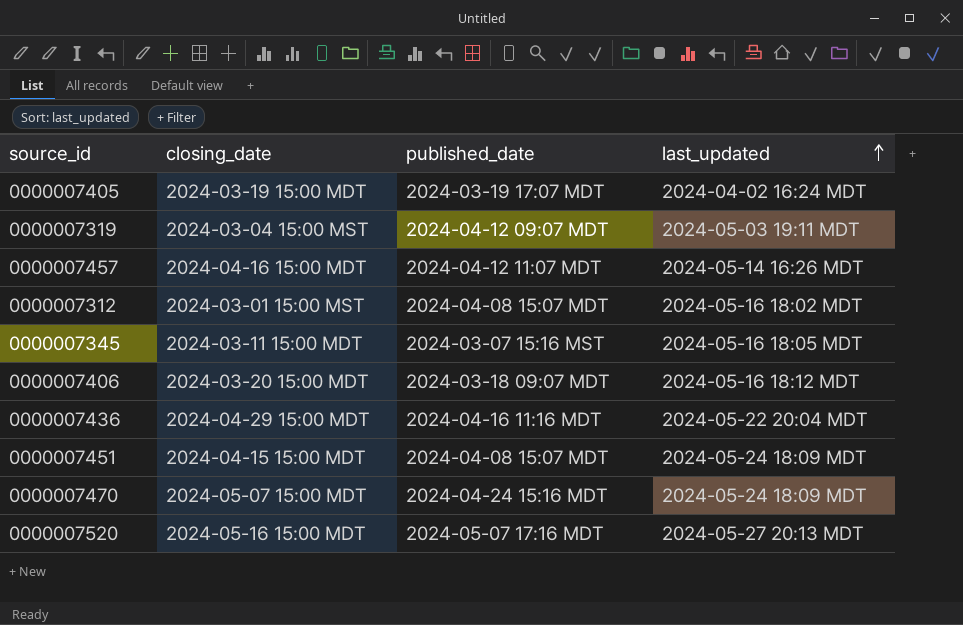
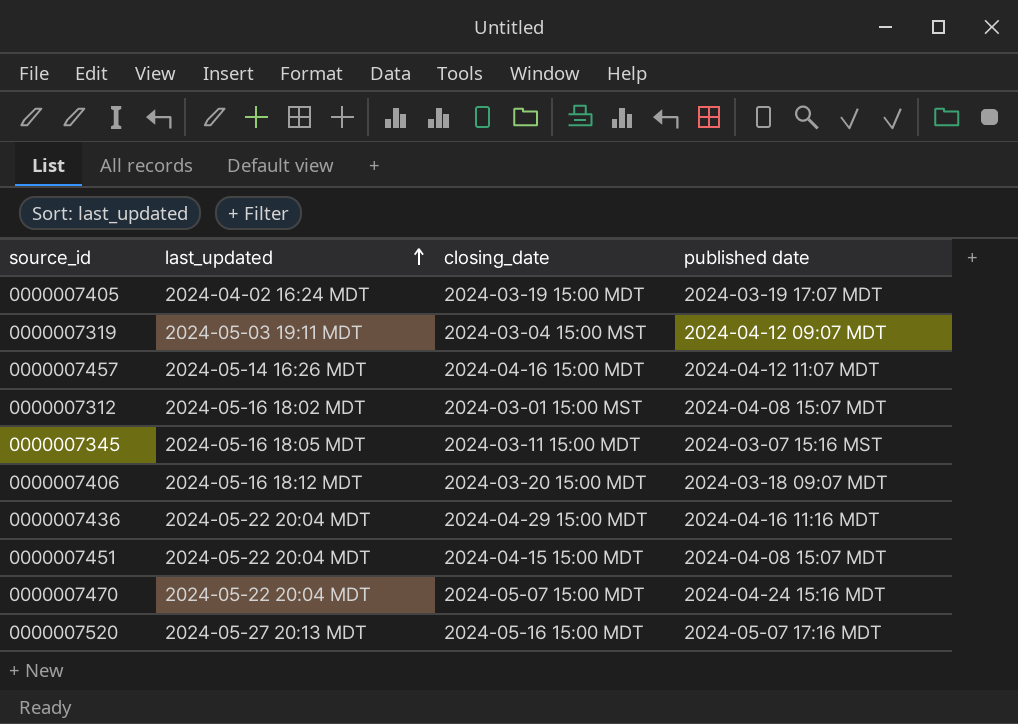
column last_updated | position: 4 -> 2
column name: published_date -> published date
0000007451 | last_updated: 2024-05-24 18:09 MDT -> 2024-05-22 20:04 MDT
0000007470 | last_updated: 2024-05-24 18:09 MDT -> 2024-05-22 20:04 MDT

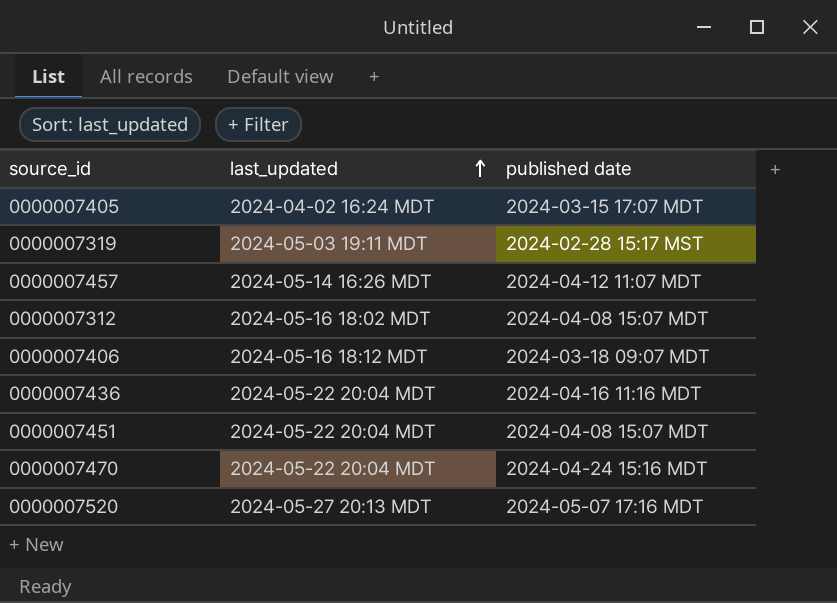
column closing_date | position: 3 -> none
row 0000007345: 2024-05-16 18:05 MDT | 2024-03-11 15:00 MDT | 2024-03-07 15:16 MST -> none
0000007405 | published date: 2024-03-19 17:07 MDT -> 2024-03-15 17:07 MDT
0000007319 | published date: 2024-04-12 09:07 MDT -> 2024-02-28 15:17 MST

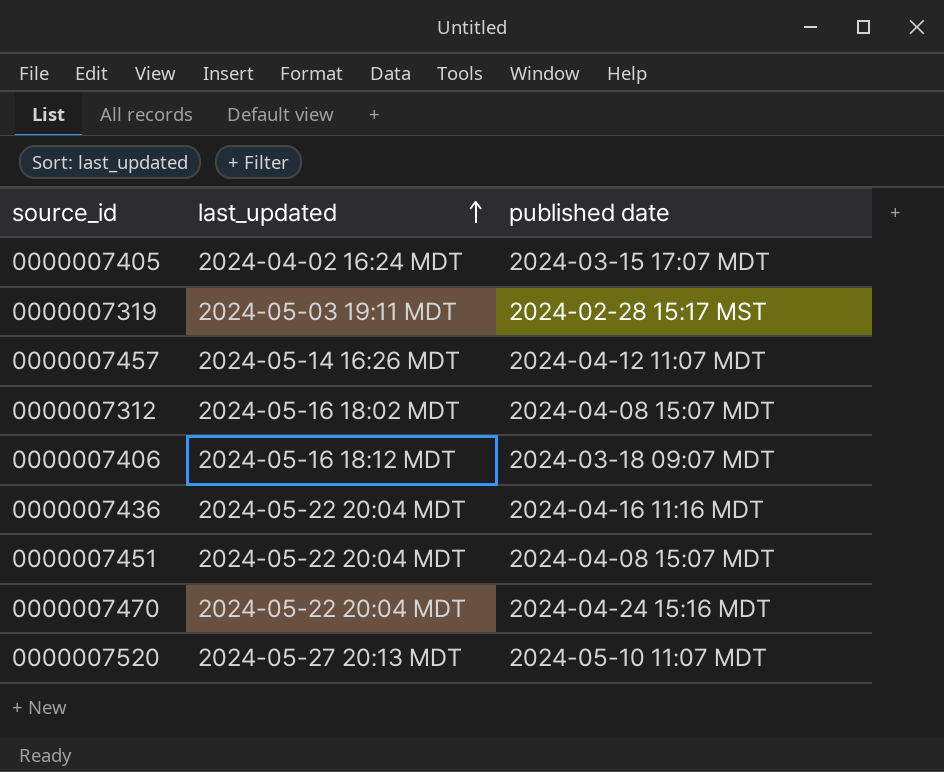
0000007520 | published date: 2024-05-07 17:16 MDT -> 2024-05-10 11:07 MDT

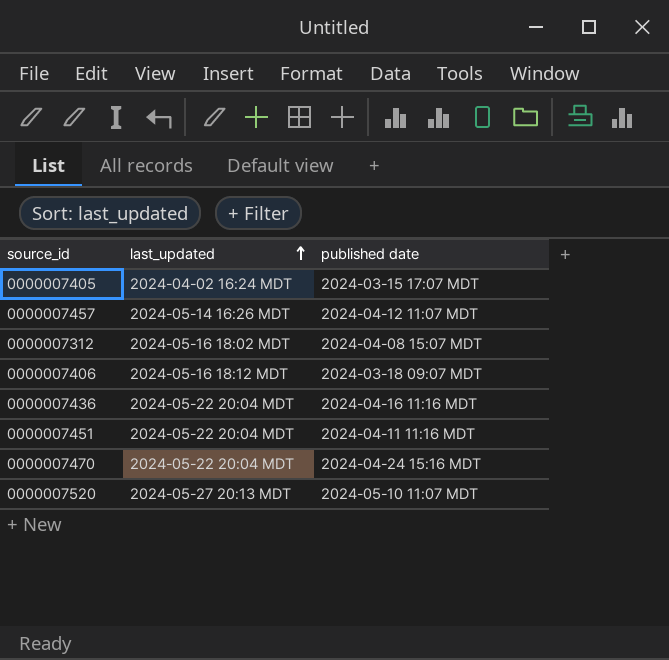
row 0000007319: 2024-05-03 19:11 MDT | 2024-02-28 15:17 MST -> none
0000007451 | published date: 2024-04-08 15:07 MDT -> 2024-04-11 11:16 MDT

